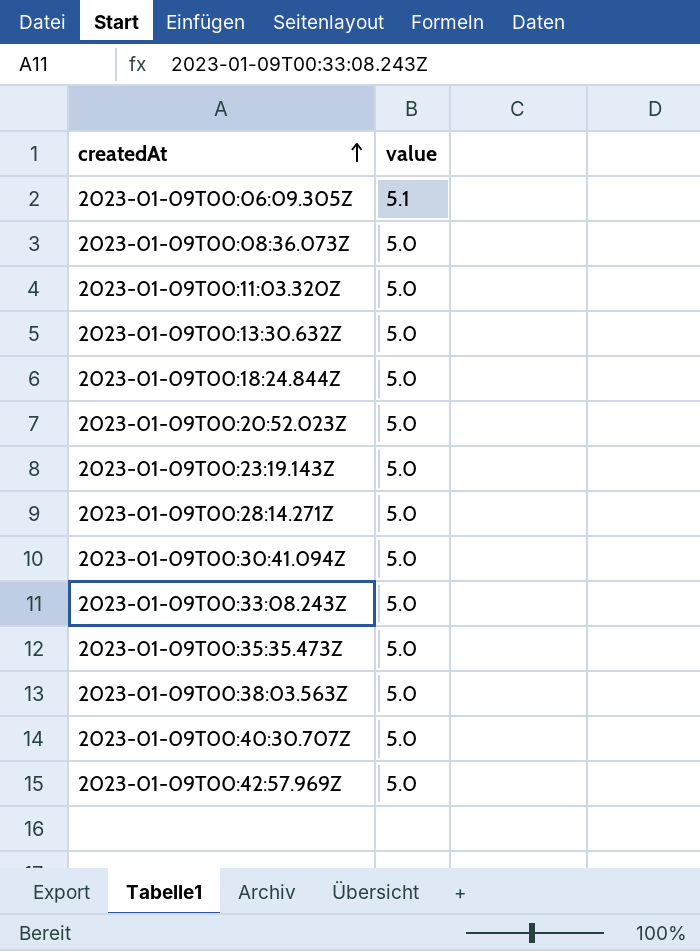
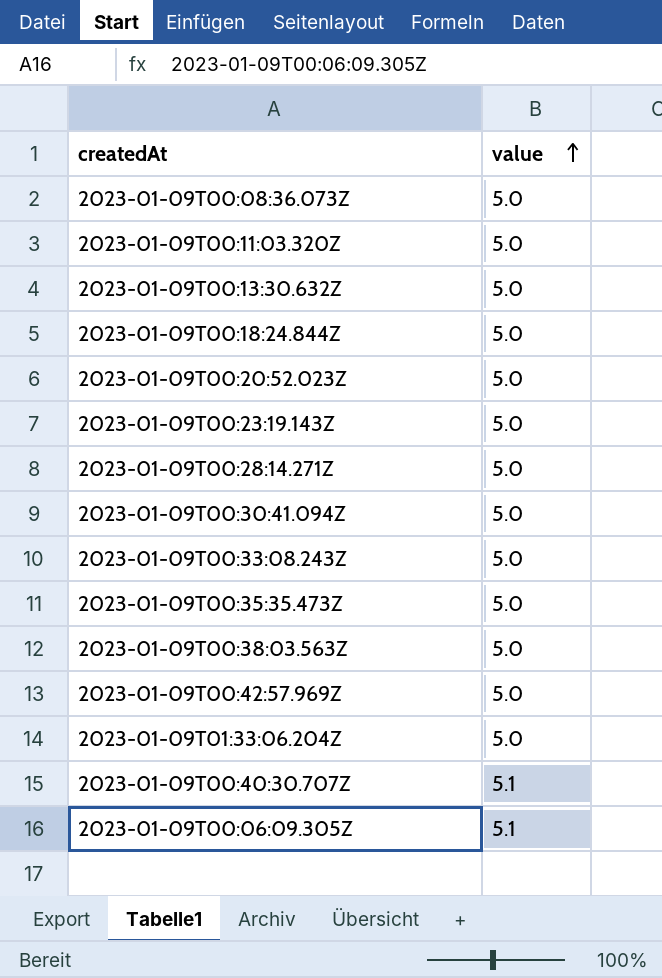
row order: createdAt ascending -> value ascending
row 2023-01-09T01:33:06.204Z: none -> 5.0
2023-01-09T00:40:30.707Z | value: 5.0 -> 5.1

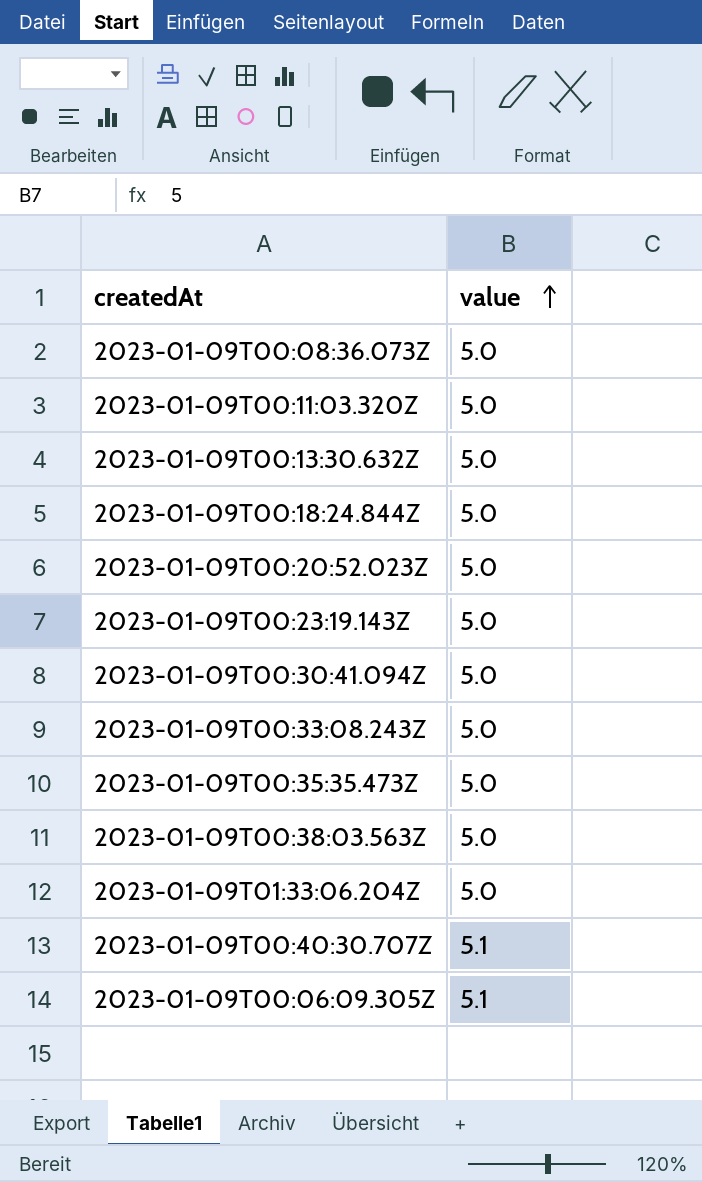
row 2023-01-09T00:28:14.271Z: 5.0 -> none
row 2023-01-09T00:42:57.969Z: 5.0 -> none

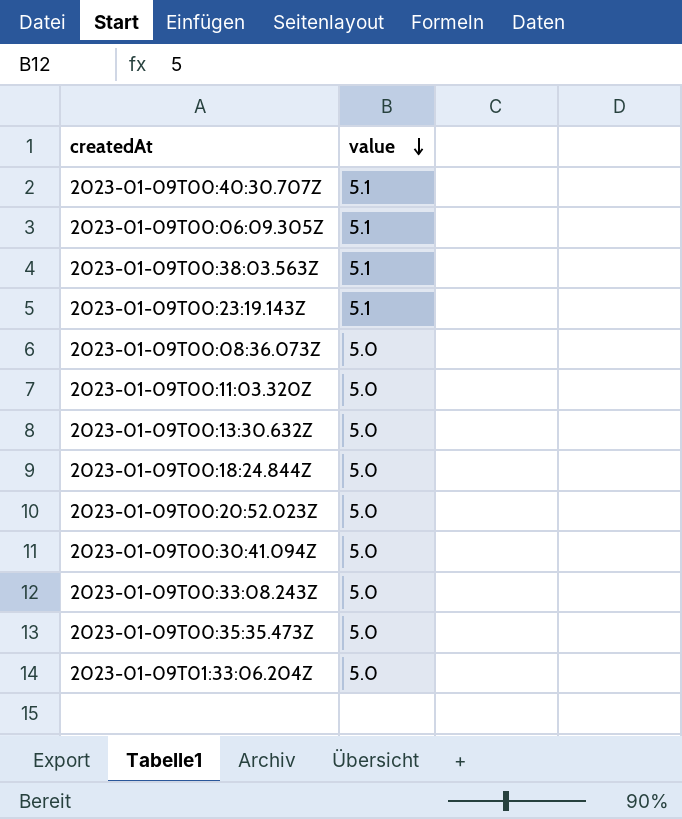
row order: value ascending -> value descending
2023-01-09T00:38:03.563Z | value: 5.0 -> 5.1
2023-01-09T00:23:19.143Z | value: 5.0 -> 5.1

